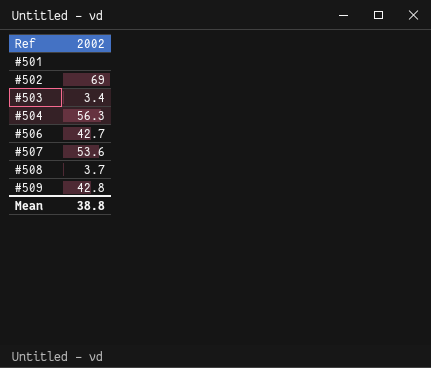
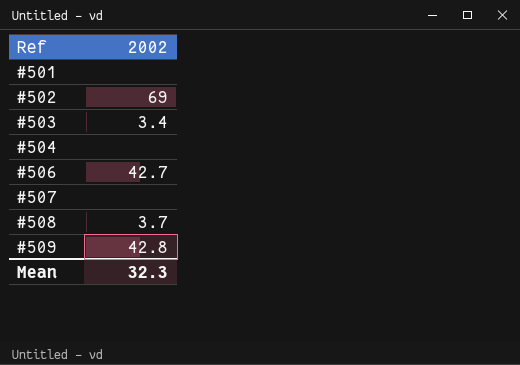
#504 | 2002: 56.3 -> none
#507 | 2002: 53.6 -> none
Mean | 2002: 38.8 -> 32.3

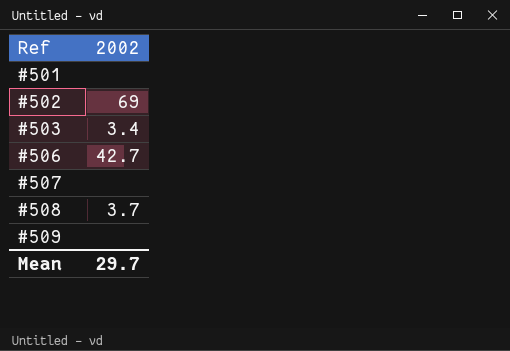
row #504: none -> none
#509 | 2002: 42.8 -> none
Mean | 2002: 32.3 -> 29.7

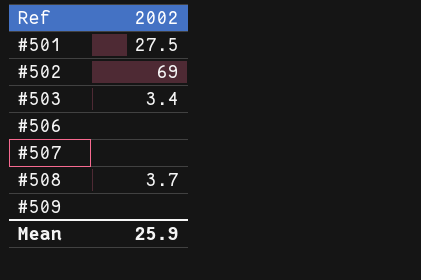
#501 | 2002: none -> 27.5
#506 | 2002: 42.7 -> none
Mean | 2002: 29.7 -> 25.9

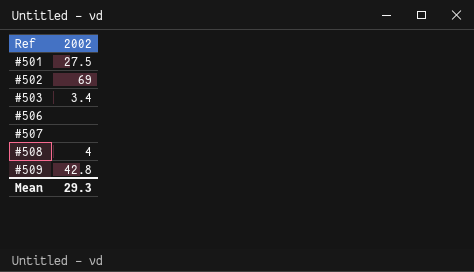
#508 | 2002: 3.7 -> 4
#509 | 2002: none -> 42.8
Mean | 2002: 25.9 -> 29.3

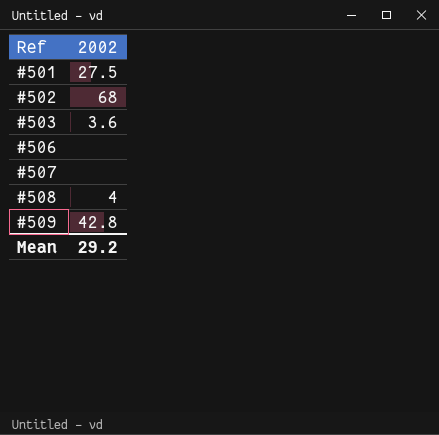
#502 | 2002: 69 -> 68
#503 | 2002: 3.4 -> 3.6
Mean | 2002: 29.3 -> 29.2

